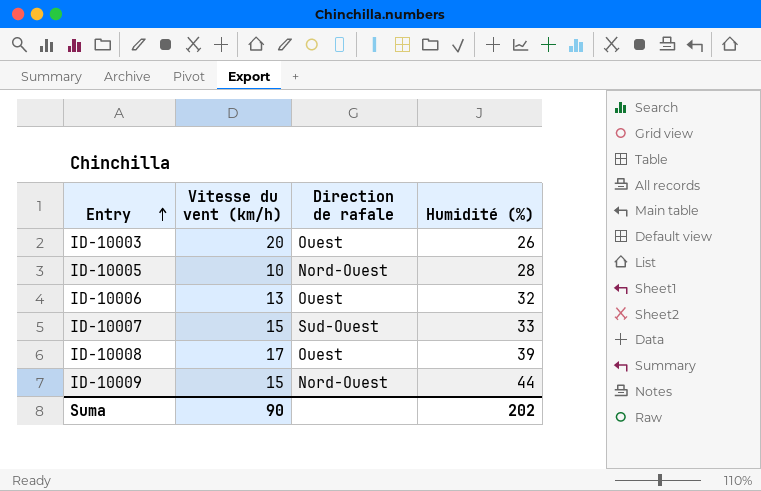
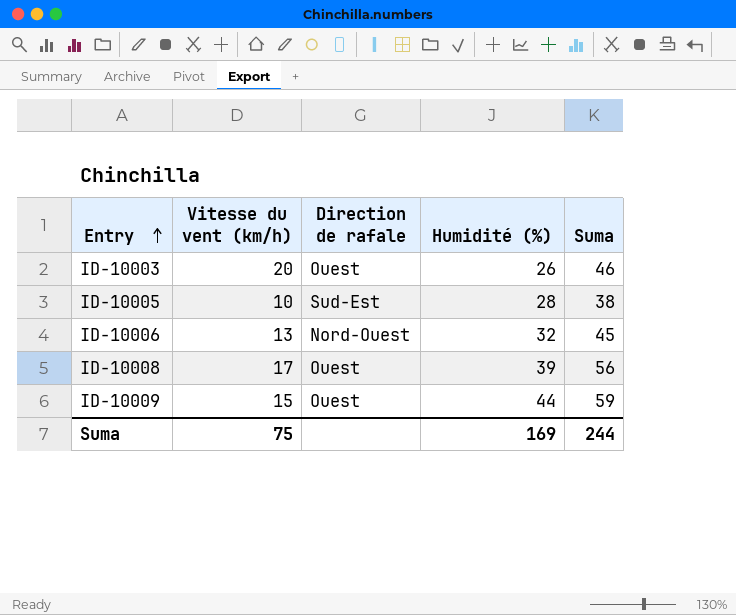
column Suma | formula: none -> [Vitesse du vent (km/h)] + [Humidité (%)]
row ID-10007: 15 | Sud-Ouest | 33 -> none
ID-10005 | Direction de rafale: Nord-Ouest -> Sud-Est
ID-10006 | Direction de rafale: Ouest -> Nord-Ouest
ID-10009 | Direction de rafale: Nord-Ouest -> Ouest
Suma | Vitesse du vent (km/h): 90 -> 75
Suma | Humidité (%): 202 -> 169

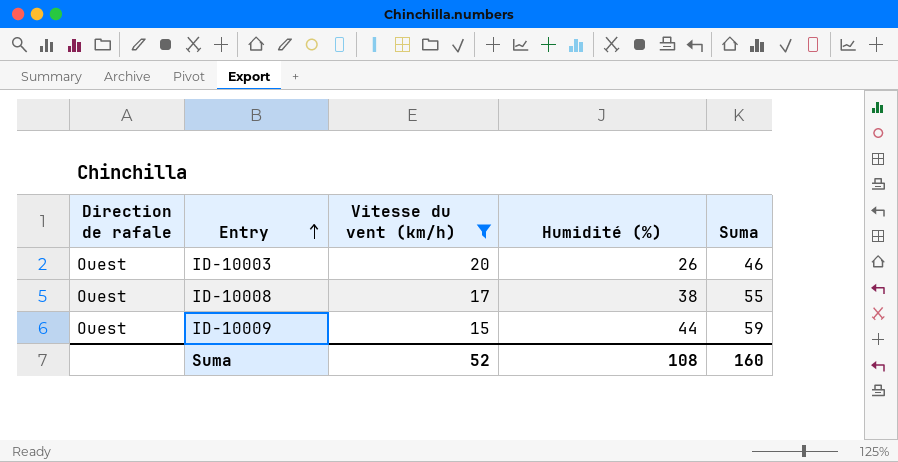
filter: none -> Vitesse du vent (km/h) >= 15
column Direction de rafale | position: 3 -> 1
ID-10008 | Humidité (%): 39 -> 38
ID-10008 | Suma: 56 -> 55
Suma | Vitesse du vent (km/h): 75 -> 52
Suma | Humidité (%): 169 -> 108
Suma | Suma: 244 -> 160

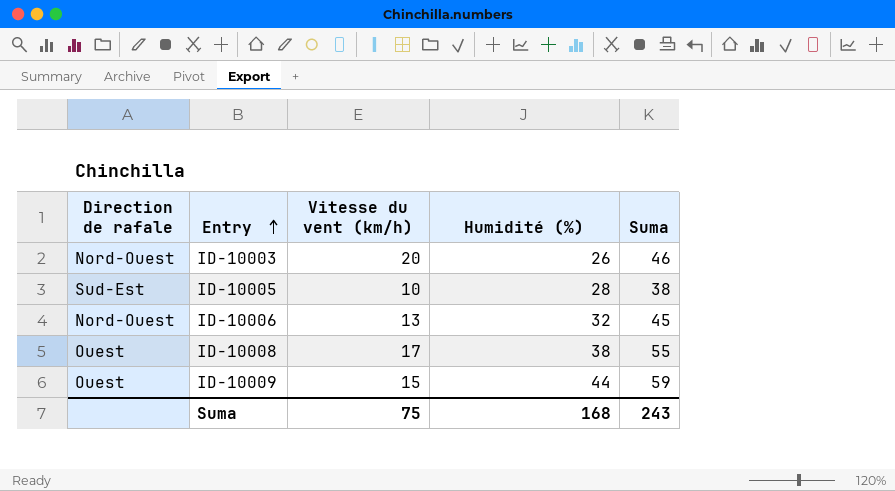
filter: Vitesse du vent (km/h) >= 15 -> none
ID-10003 | Direction de rafale: Ouest -> Nord-Ouest
Suma | Vitesse du vent (km/h): 52 -> 75
Suma | Humidité (%): 108 -> 168
Suma | Suma: 160 -> 243

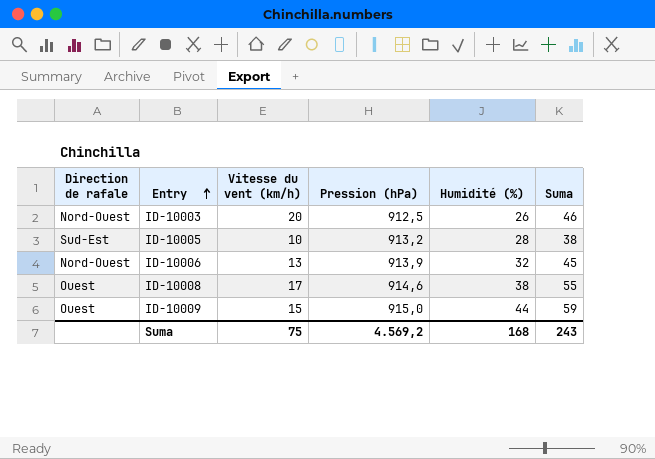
column Pression (hPa) | position: none -> 4

